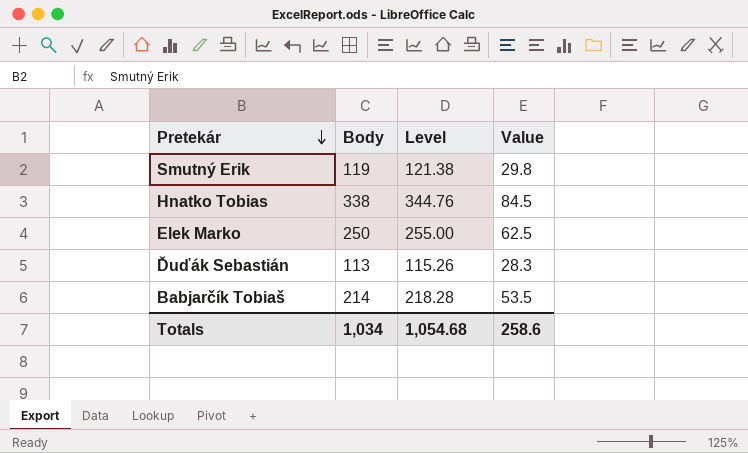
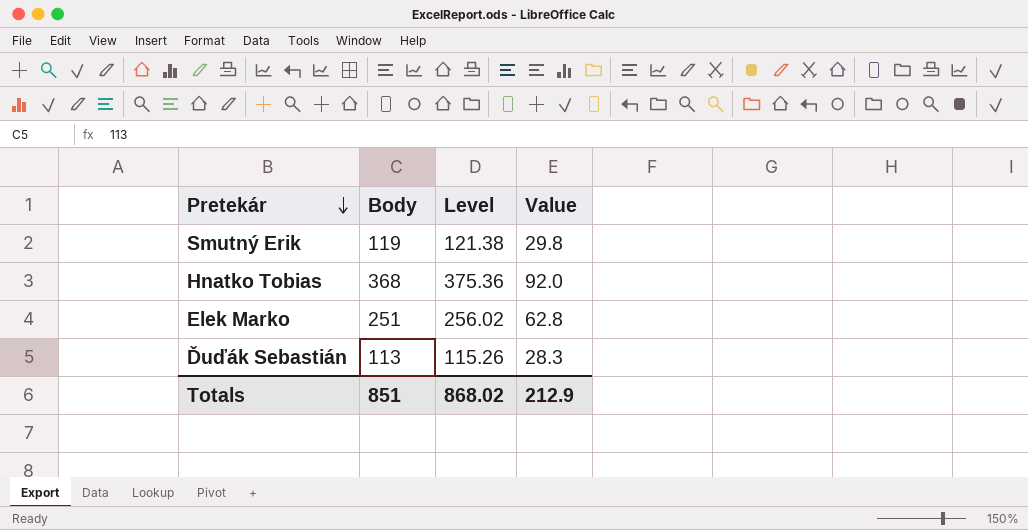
row Babjarčík Tobiaš: 214 | 218.28 | 53.5 -> none
Hnatko Tobias | Body: 338 -> 368
Hnatko Tobias | Level: 344.76 -> 375.36
Hnatko Tobias | Value: 84.5 -> 92.0
Elek Marko | Body: 250 -> 251
Elek Marko | Level: 255.00 -> 256.02
Elek Marko | Value: 62.5 -> 62.8
Totals | Body: 1,034 -> 851
Totals | Level: 1,054.68 -> 868.02
Totals | Value: 258.6 -> 212.9

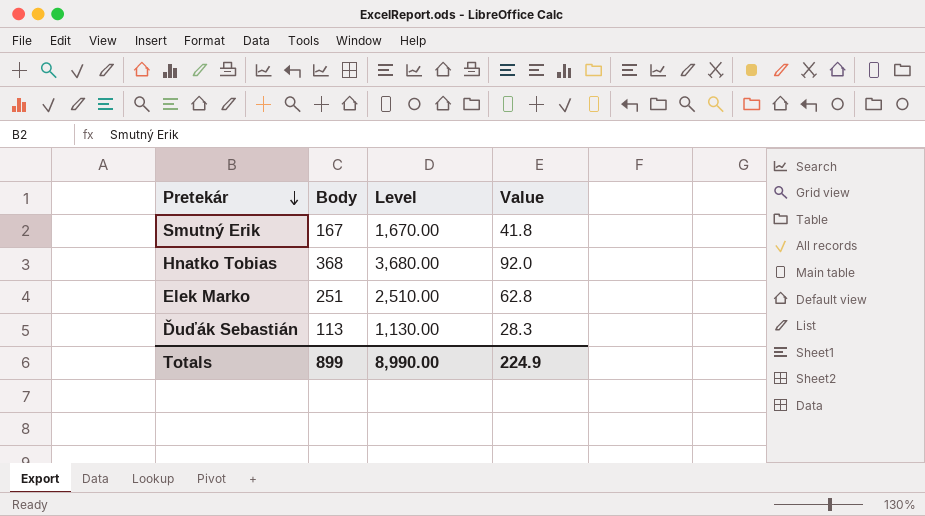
column Level | formula: [Body] * 1.02 -> [Body] * 10
Smutný Erik | Body: 119 -> 167
Smutný Erik | Value: 29.8 -> 41.8
Totals | Body: 851 -> 899
Totals | Level: 868.02 -> 8,990.00
Totals | Value: 212.9 -> 224.9

